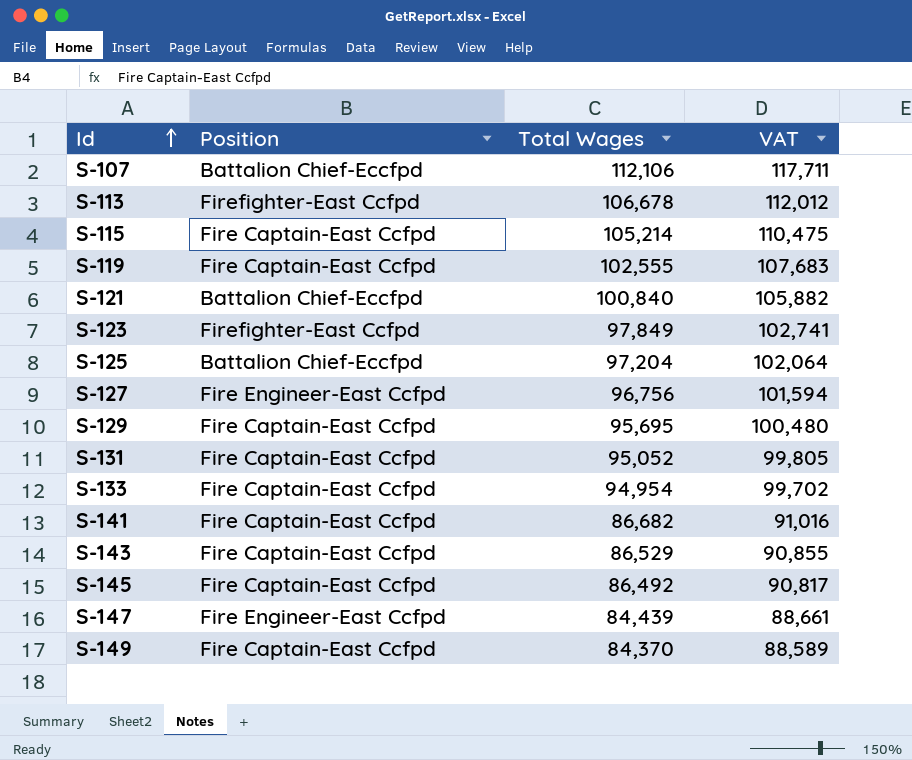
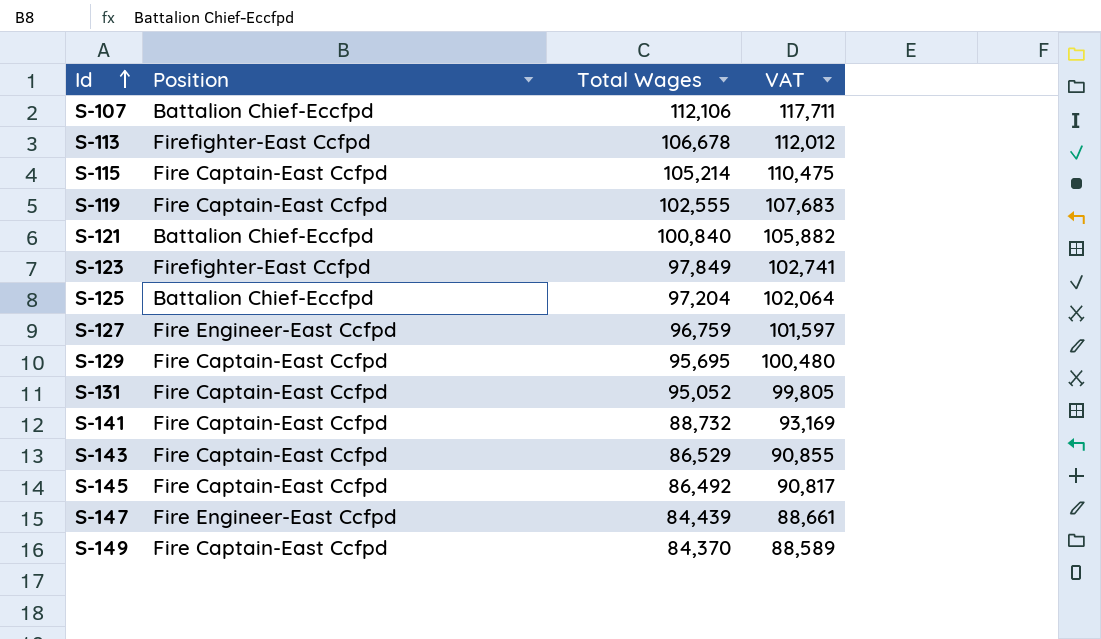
row S-133: Fire Captain-East Ccfpd | 94,954 | 99,702 -> none
S-127 | Total Wages: 96,756 -> 96,759
S-127 | VAT: 101,594 -> 101,597
S-141 | Total Wages: 86,682 -> 88,732
S-141 | VAT: 91,016 -> 93,169

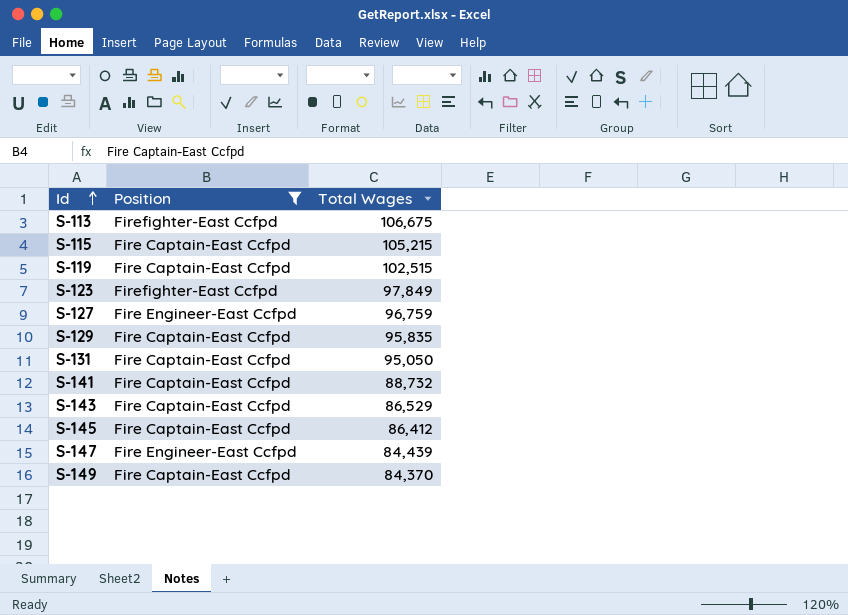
filter: none -> Position != Battalion Chief-Eccfpd
column VAT | formula: [Total Wages] * 1.05 -> none
S-113 | Total Wages: 106,678 -> 106,675
S-115 | Total Wages: 105,214 -> 105,215
S-119 | Total Wages: 102,555 -> 102,515
S-129 | Total Wages: 95,695 -> 95,835
S-131 | Total Wages: 95,052 -> 95,050
S-145 | Total Wages: 86,492 -> 86,412

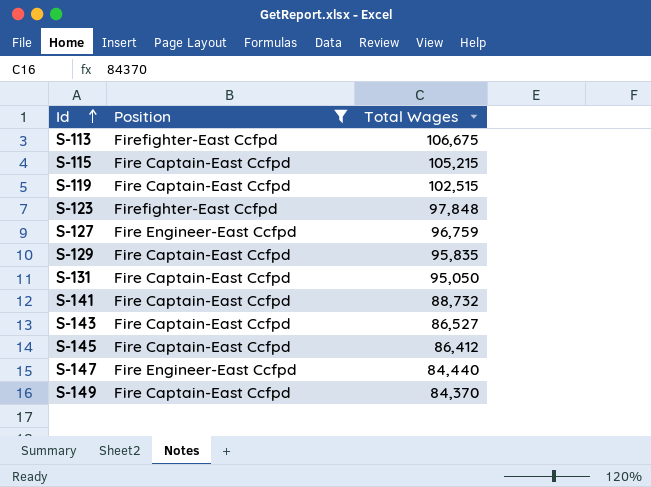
S-123 | Total Wages: 97,849 -> 97,848
S-143 | Total Wages: 86,529 -> 86,527
S-147 | Total Wages: 84,439 -> 84,440

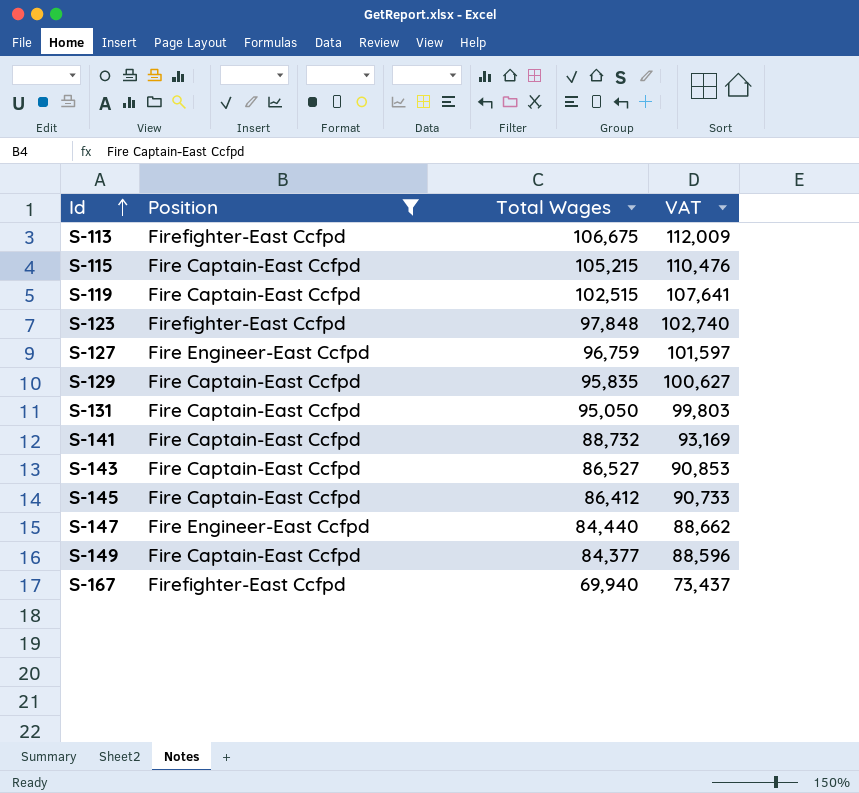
column VAT | formula: none -> [Total Wages] * 1.05
S-149 | Total Wages: 84,370 -> 84,377
row S-167: none -> Firefighter-East Ccfpd | 69,940 | 73,437

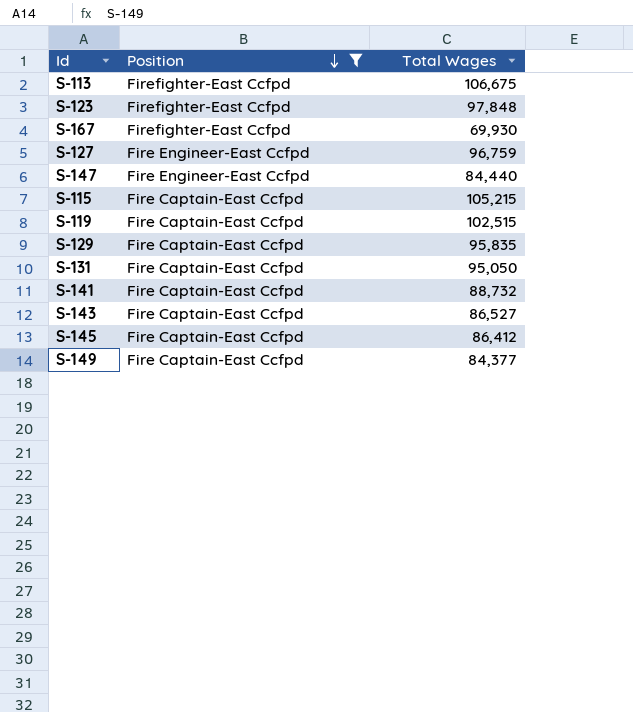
row order: Id ascending -> Position descending
column VAT | formula: [Total Wages] * 1.05 -> none
S-167 | Total Wages: 69,940 -> 69,930

